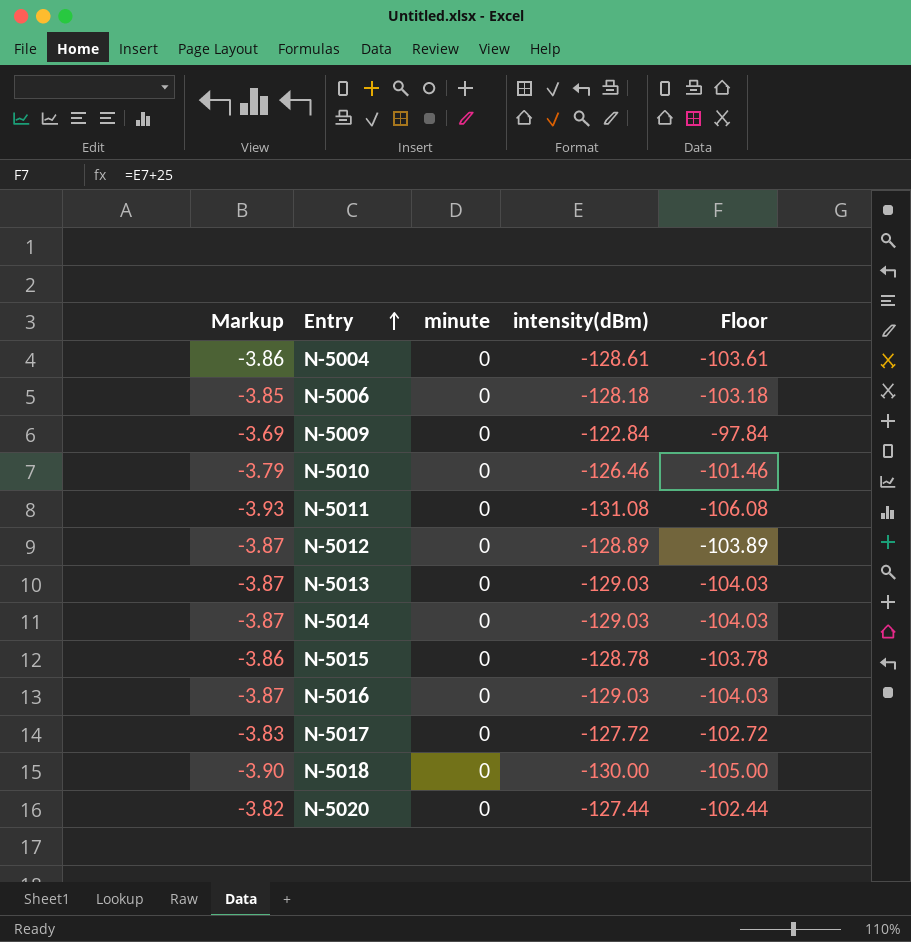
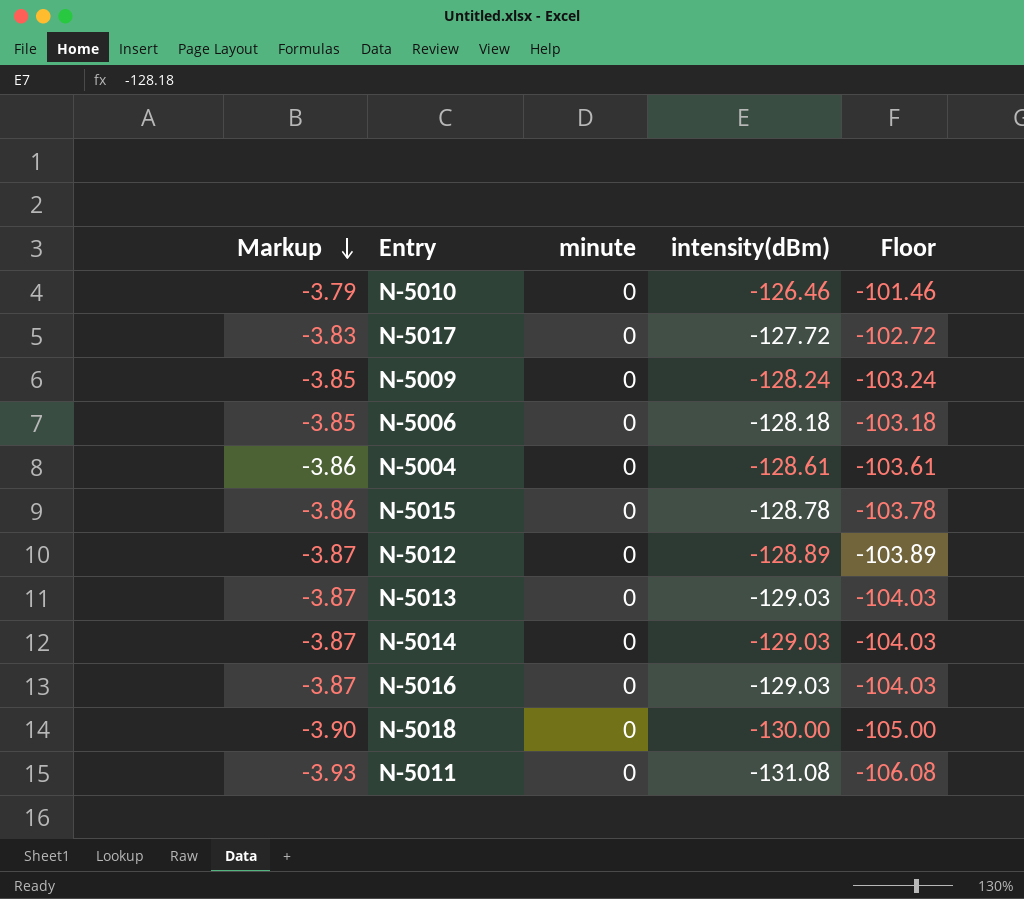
row order: Entry ascending -> Markup descending
row N-5020: -3.82 | 0 | -127.44 | -102.44 -> none
N-5009 | Markup: -3.69 -> -3.85
N-5009 | intensity(dBm): -122.84 -> -128.24
N-5009 | Floor: -97.84 -> -103.24

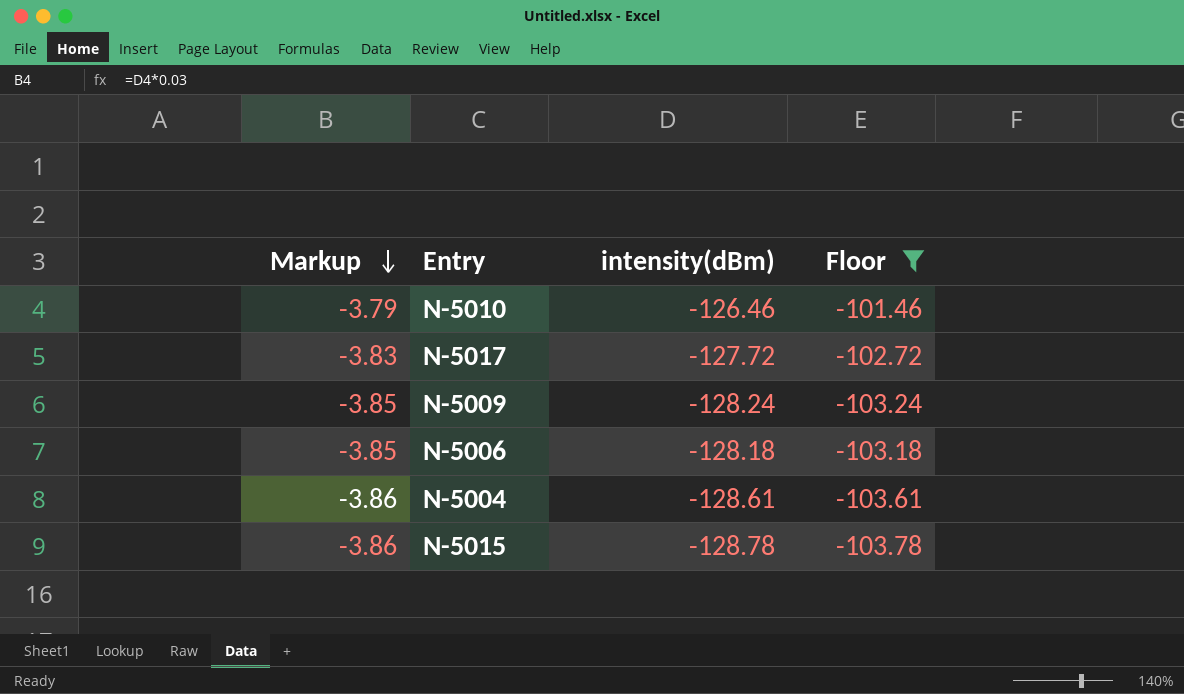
filter: none -> Floor >= -103.78
column minute | position: 3 -> none

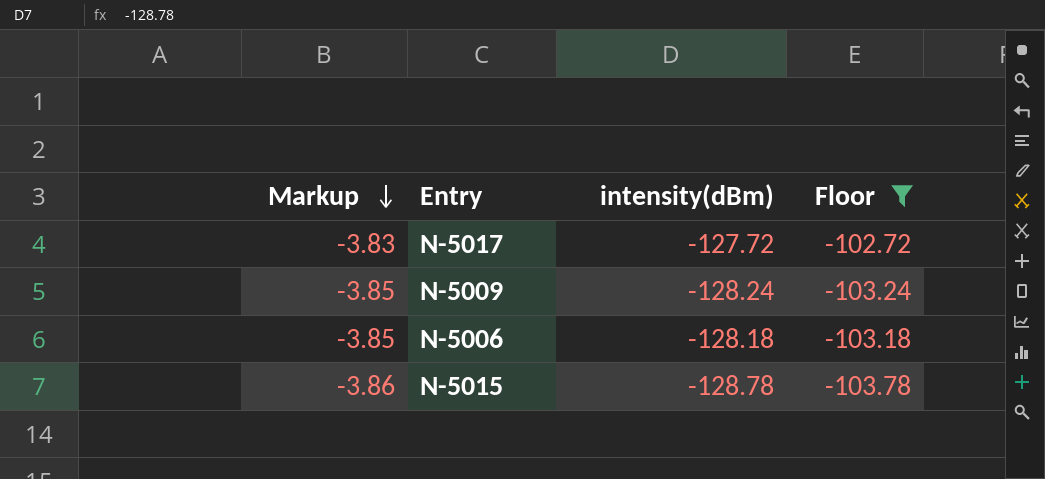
row N-5010: -3.79 | -126.46 | -101.46 -> none
row N-5004: -3.86 | -128.61 | -103.61 -> none

